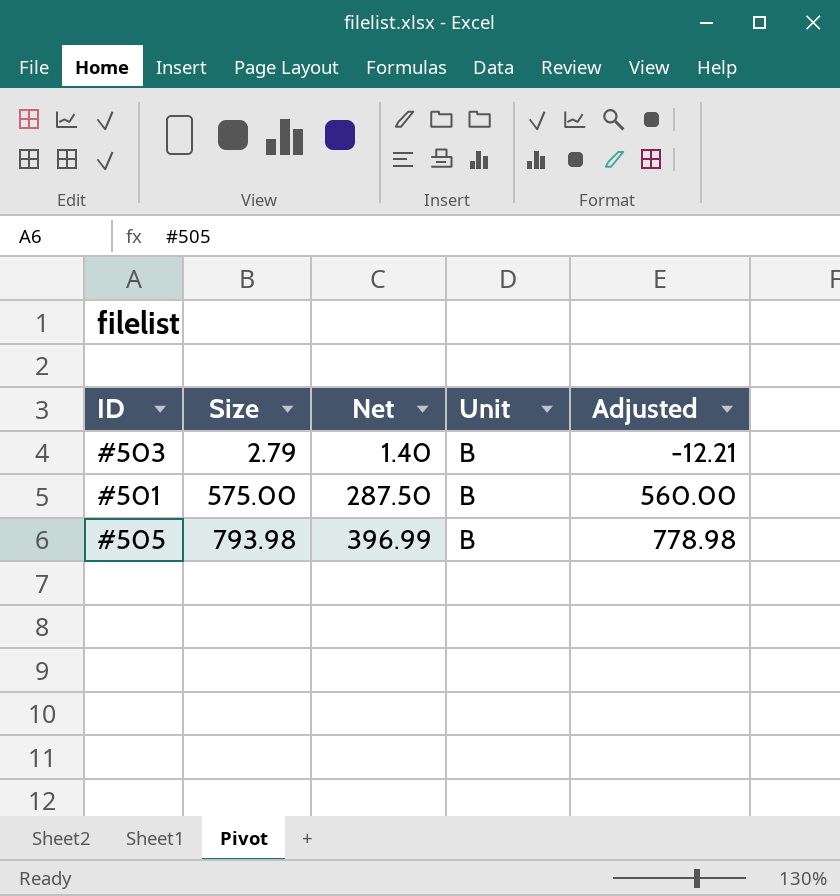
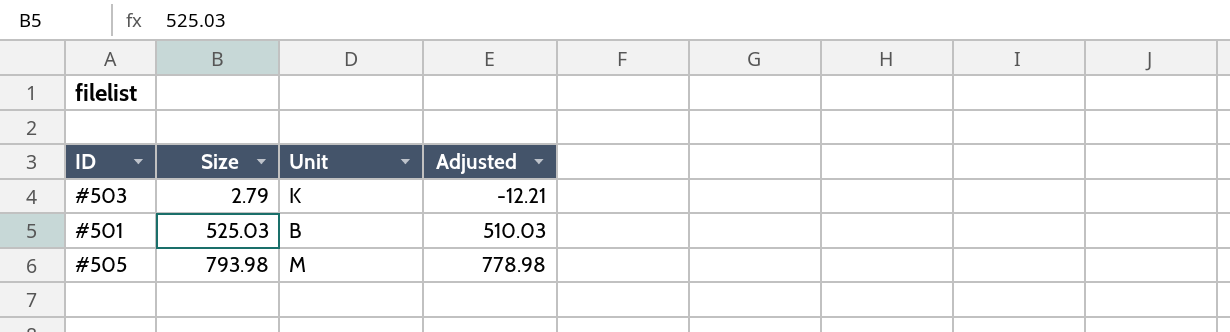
column Net | formula: [Size] * 0.5 -> none
#503 | Unit: B -> K
#501 | Size: 575.00 -> 525.03
#501 | Adjusted: 560.00 -> 510.03
#505 | Unit: B -> M

